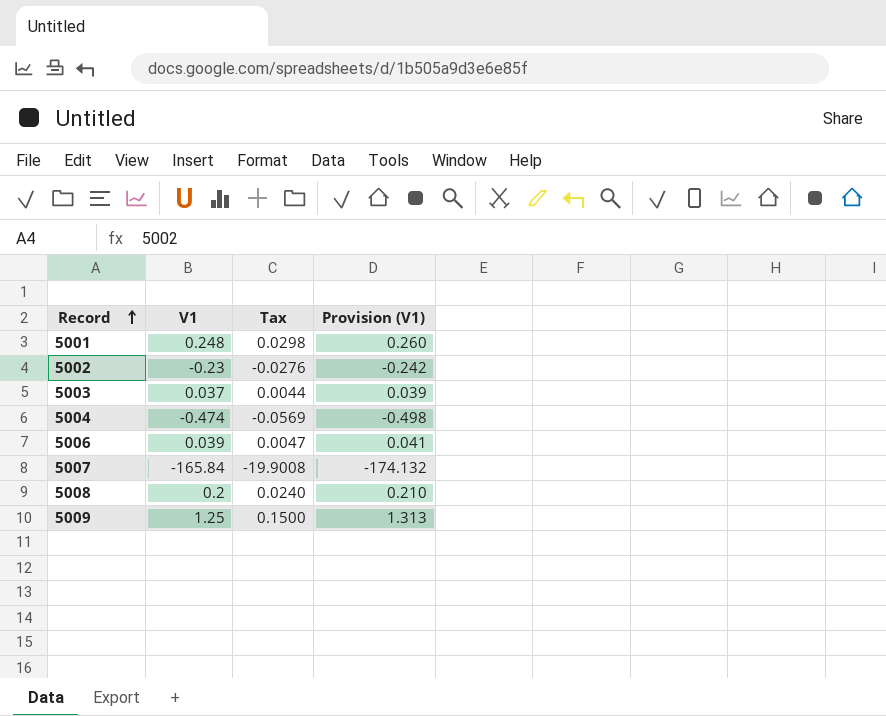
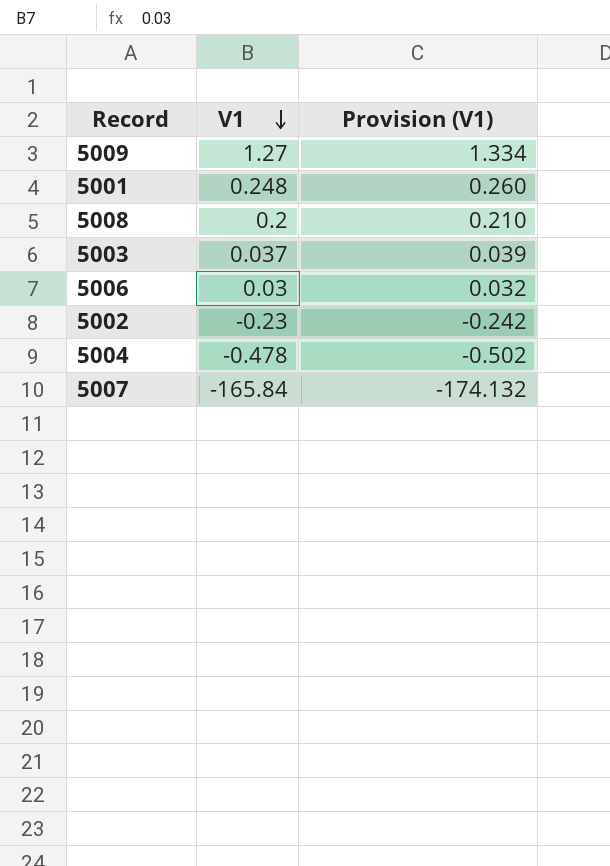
row order: Record ascending -> V1 descending
column Tax | formula: [V1] * 0.12 -> none
5009 | V1: 1.25 -> 1.27
5009 | Provision (V1): 1.313 -> 1.334
5006 | V1: 0.039 -> 0.03
5006 | Provision (V1): 0.041 -> 0.032
5004 | V1: -0.474 -> -0.478
5004 | Provision (V1): -0.498 -> -0.502

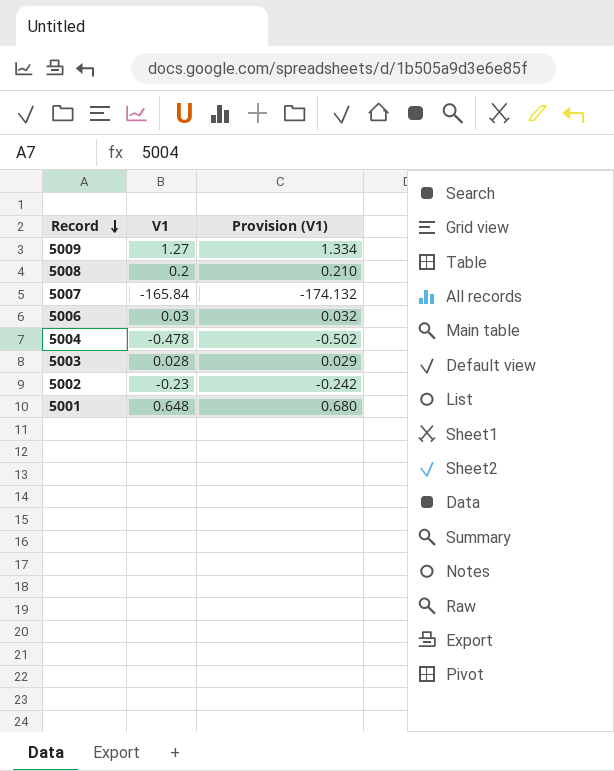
row order: V1 descending -> Record descending
5003 | V1: 0.037 -> 0.028
5003 | Provision (V1): 0.039 -> 0.029
5001 | V1: 0.248 -> 0.648
5001 | Provision (V1): 0.260 -> 0.680

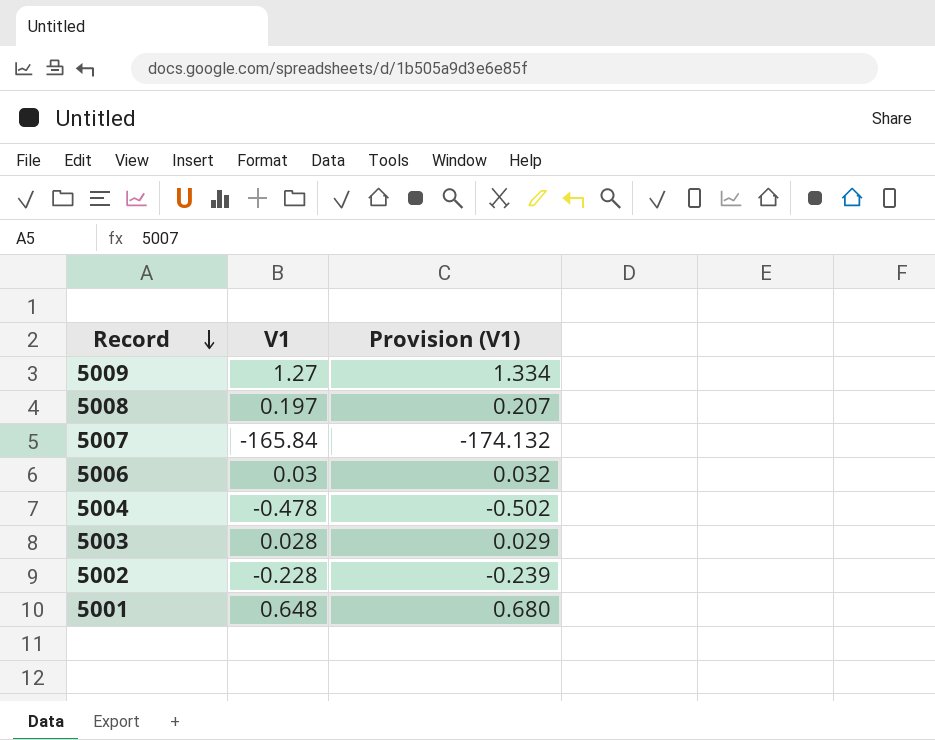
5008 | V1: 0.2 -> 0.197
5008 | Provision (V1): 0.210 -> 0.207
5002 | V1: -0.23 -> -0.228
5002 | Provision (V1): -0.242 -> -0.239

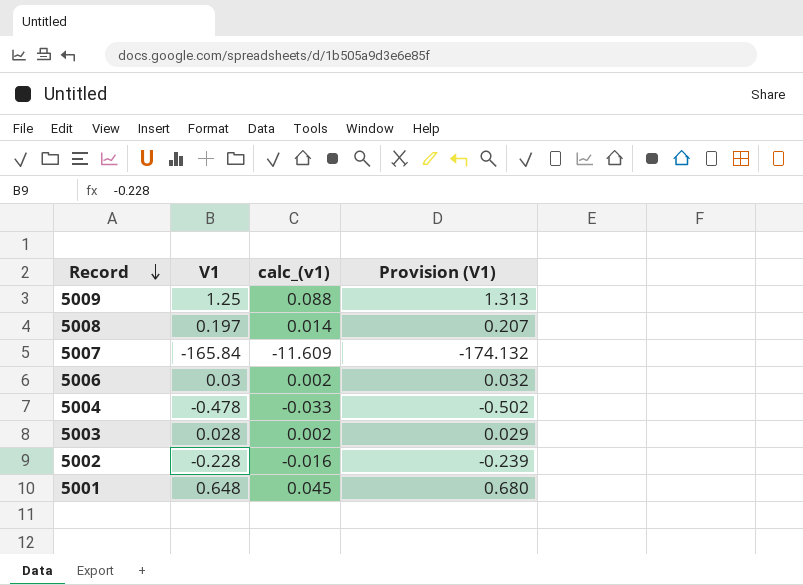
column calc_(v1) | formula: none -> [V1] * 0.07
5009 | V1: 1.27 -> 1.25
5009 | Provision (V1): 1.334 -> 1.313

